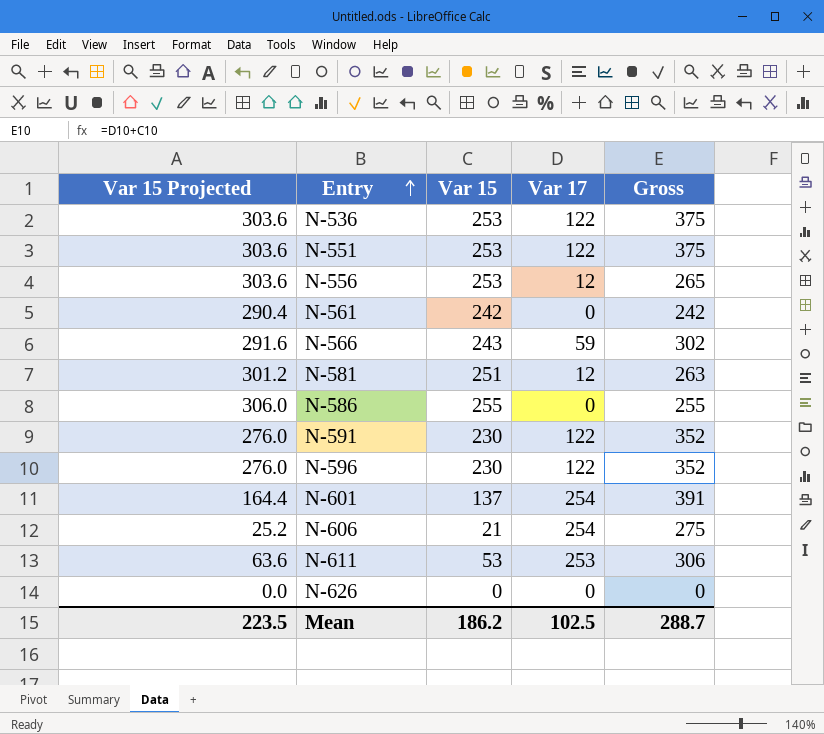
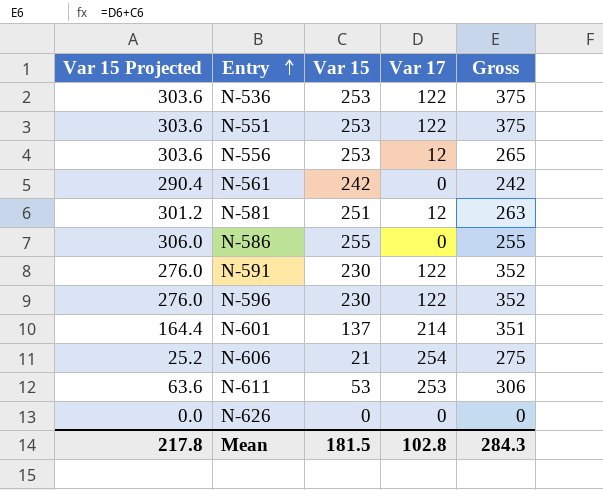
row N-566: 291.6 | 243 | 59 | 302 -> none
N-601 | Var 17: 254 -> 214
N-601 | Gross: 391 -> 351
Mean | Var 15 Projected: 223.5 -> 217.8
Mean | Var 15: 186.2 -> 181.5
Mean | Var 17: 102.5 -> 102.8
Mean | Gross: 288.7 -> 284.3

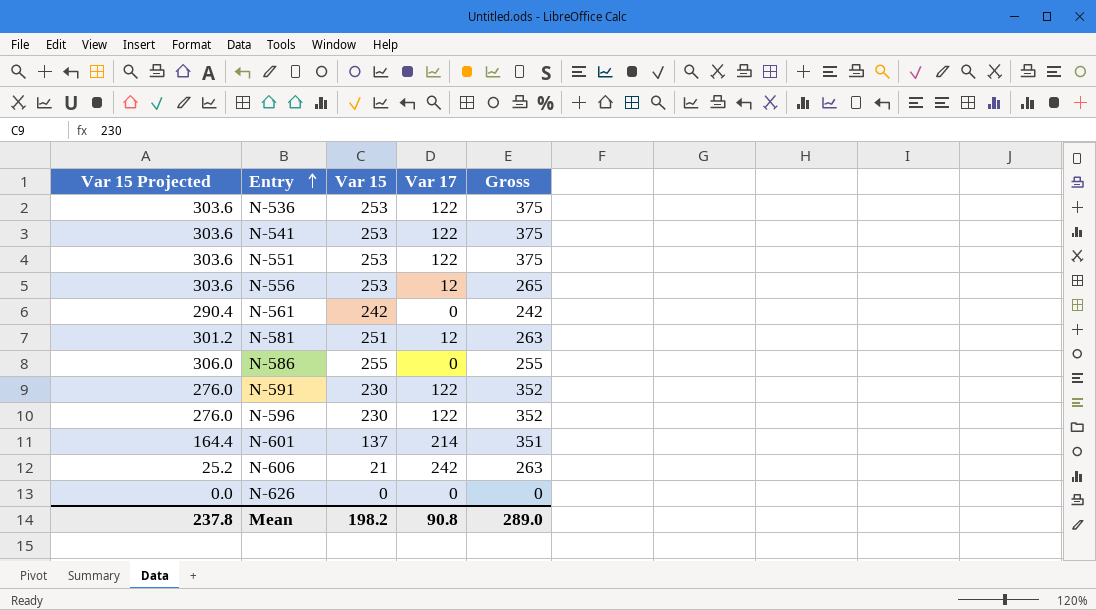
row N-611: 63.6 | 53 | 253 | 306 -> none
row N-541: none -> 303.6 | 253 | 122 | 375
N-606 | Var 17: 254 -> 242
N-606 | Gross: 275 -> 263
Mean | Var 15 Projected: 217.8 -> 237.8
Mean | Var 15: 181.5 -> 198.2
Mean | Var 17: 102.8 -> 90.8
Mean | Gross: 284.3 -> 289.0

